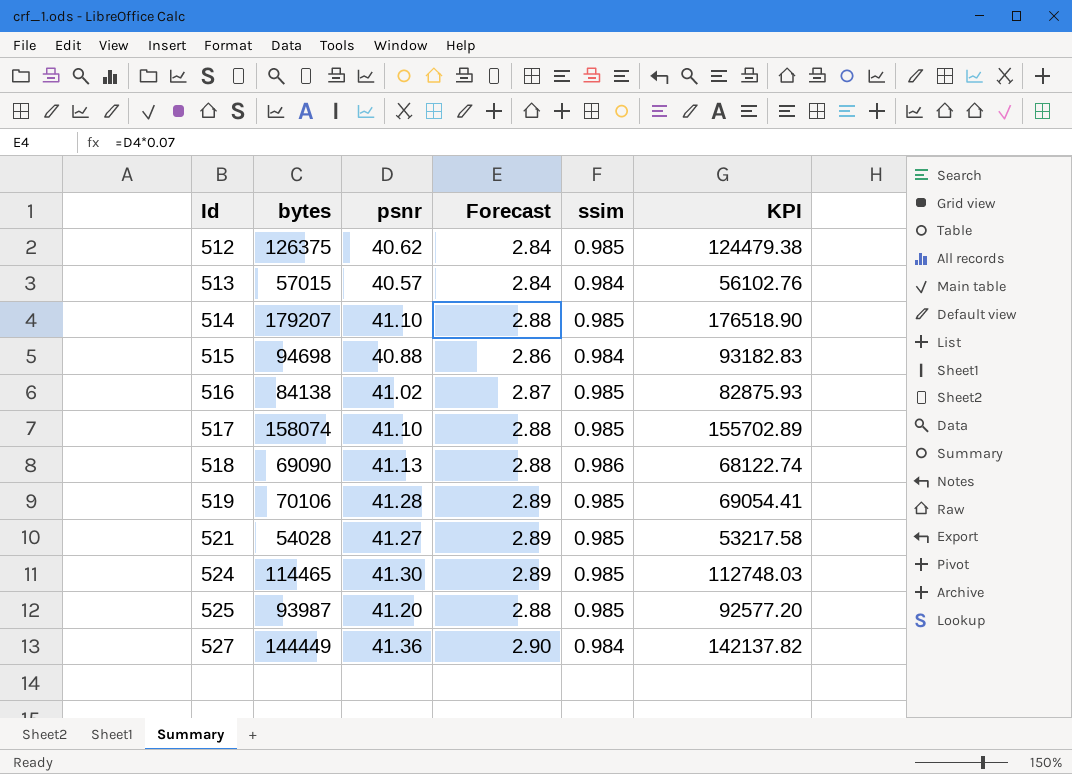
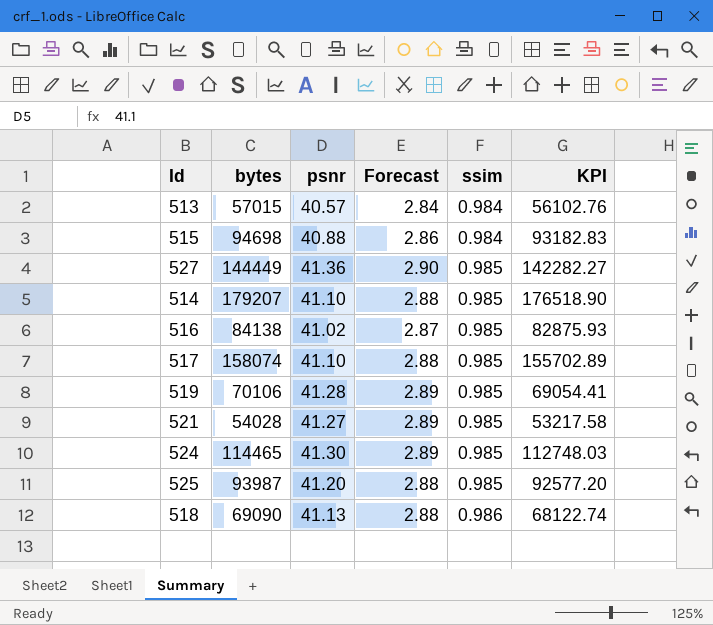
row order: Id ascending -> ssim ascending
row 512: 126375 | 40.62 | 2.84 | 0.985 | 124479.38 -> none
527 | ssim: 0.984 -> 0.985
527 | KPI: 142137.82 -> 142282.27

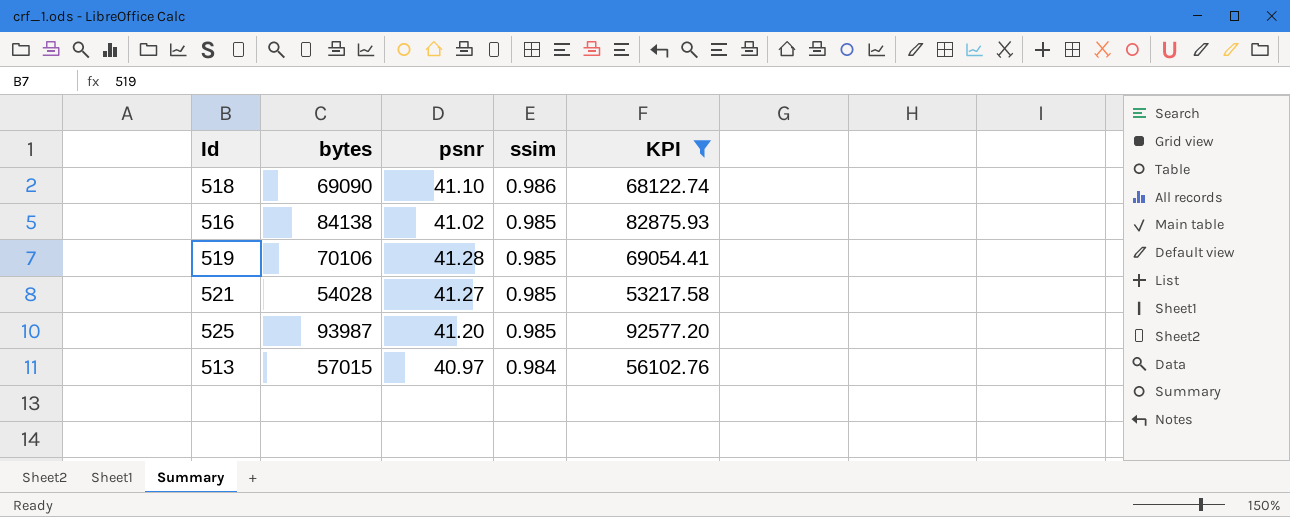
filter: none -> KPI <= 92577.20
row order: ssim ascending -> ssim descending
column Forecast | formula: [psnr] * 0.07 -> none
518 | psnr: 41.13 -> 41.10
513 | psnr: 40.57 -> 40.97

